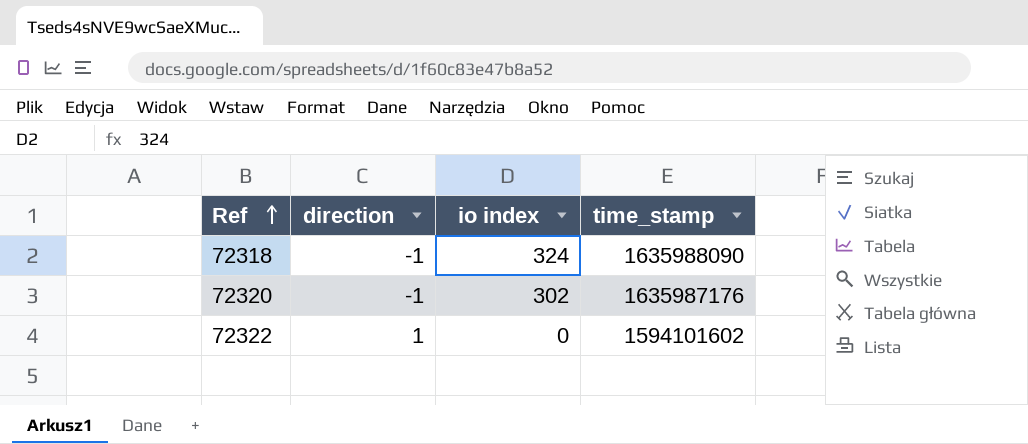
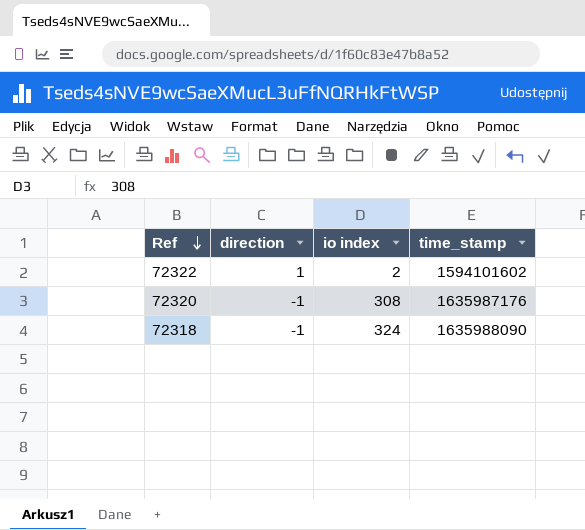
row order: Ref ascending -> Ref descending
72322 | io index: 0 -> 2
72320 | io index: 302 -> 308

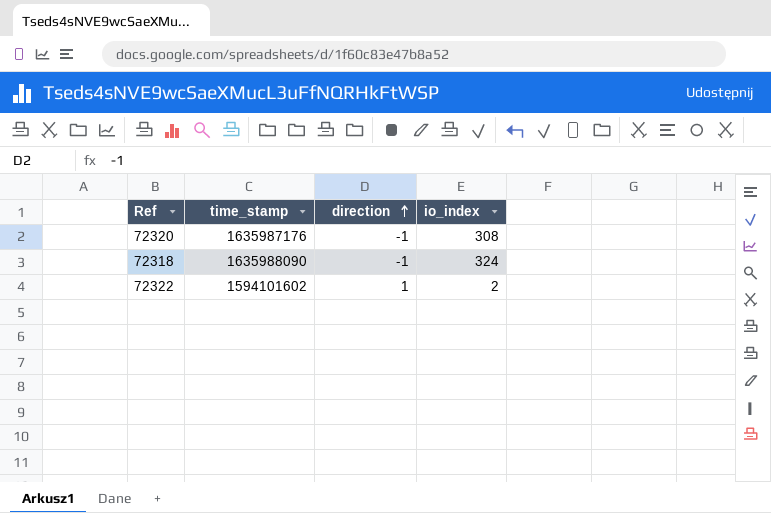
row order: Ref descending -> direction ascending
column time_stamp | position: 4 -> 2
column name: io index -> io_index

